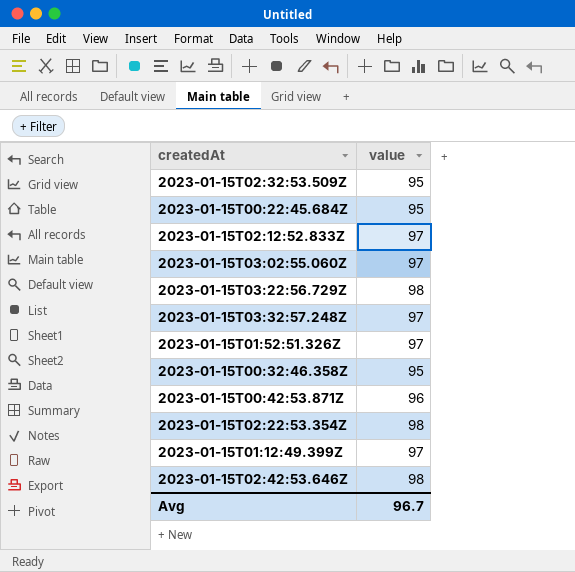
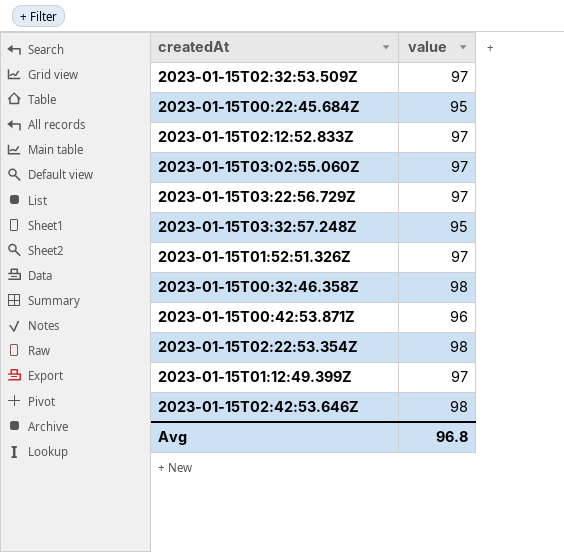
2023-01-15T02:32:53.509Z | value: 95 -> 97
2023-01-15T03:22:56.729Z | value: 98 -> 97
2023-01-15T03:32:57.248Z | value: 97 -> 95
2023-01-15T00:32:46.358Z | value: 95 -> 98
Avg | value: 96.7 -> 96.8

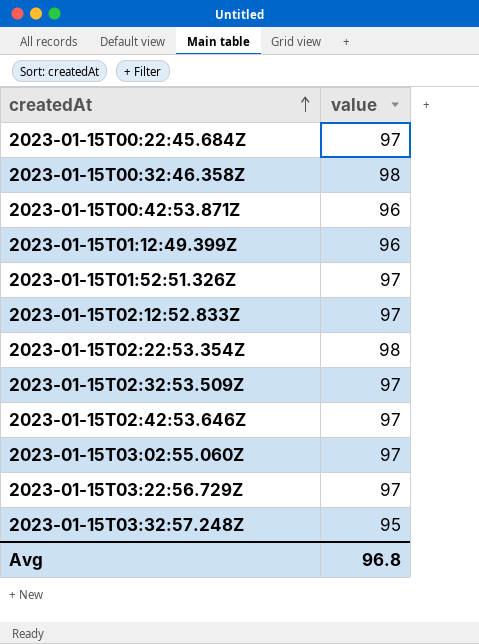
row order: none -> createdAt ascending
2023-01-15T00:22:45.684Z | value: 95 -> 97
2023-01-15T01:12:49.399Z | value: 97 -> 96
2023-01-15T02:42:53.646Z | value: 98 -> 97

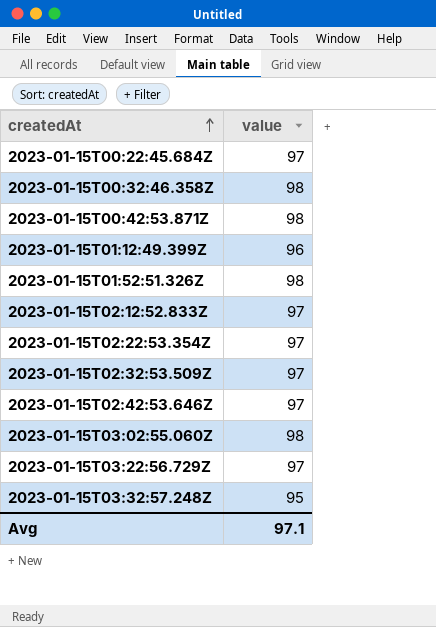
2023-01-15T00:42:53.871Z | value: 96 -> 98
2023-01-15T01:52:51.326Z | value: 97 -> 98
2023-01-15T02:22:53.354Z | value: 98 -> 97
2023-01-15T03:02:55.060Z | value: 97 -> 98
Avg | value: 96.8 -> 97.1

